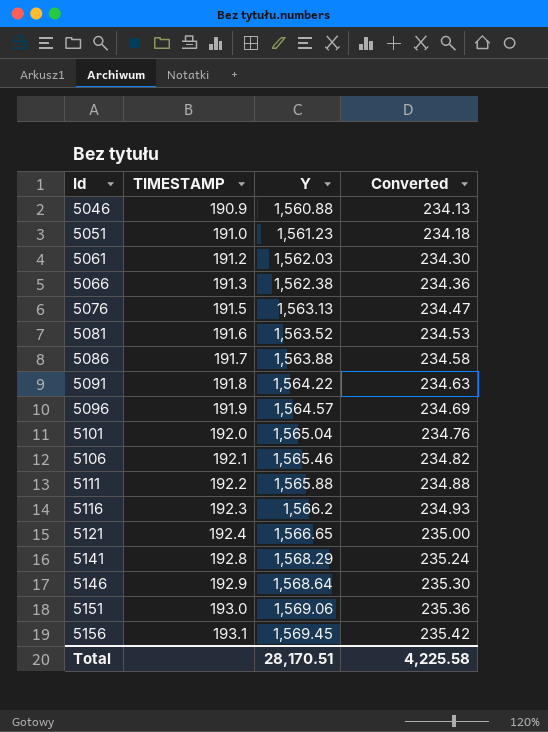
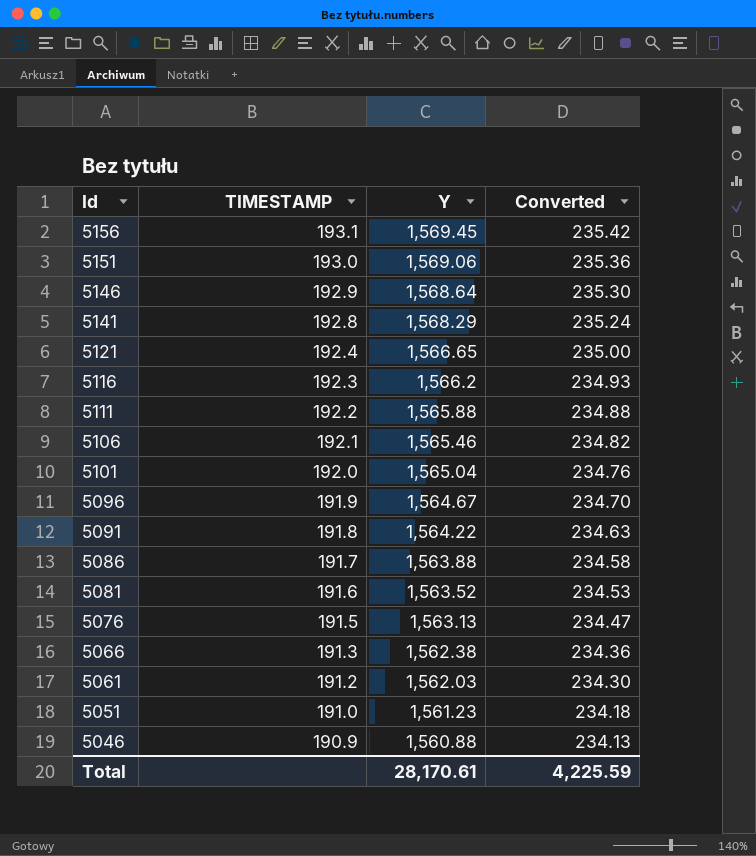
row order: Id ascending -> Id descending
5096 | Y: 1,564.57 -> 1,564.67
5096 | Converted: 234.69 -> 234.70
Total | Y: 28,170.51 -> 28,170.61
Total | Converted: 4,225.58 -> 4,225.59

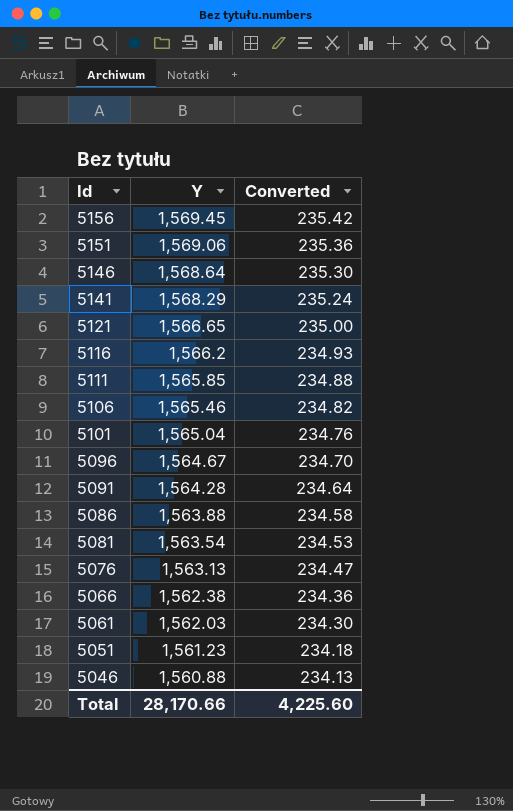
column TIMESTAMP | position: 2 -> none
5111 | Y: 1,565.88 -> 1,565.85
5091 | Y: 1,564.22 -> 1,564.28
5091 | Converted: 234.63 -> 234.64
5081 | Y: 1,563.52 -> 1,563.54
Total | Y: 28,170.61 -> 28,170.66
Total | Converted: 4,225.59 -> 4,225.60

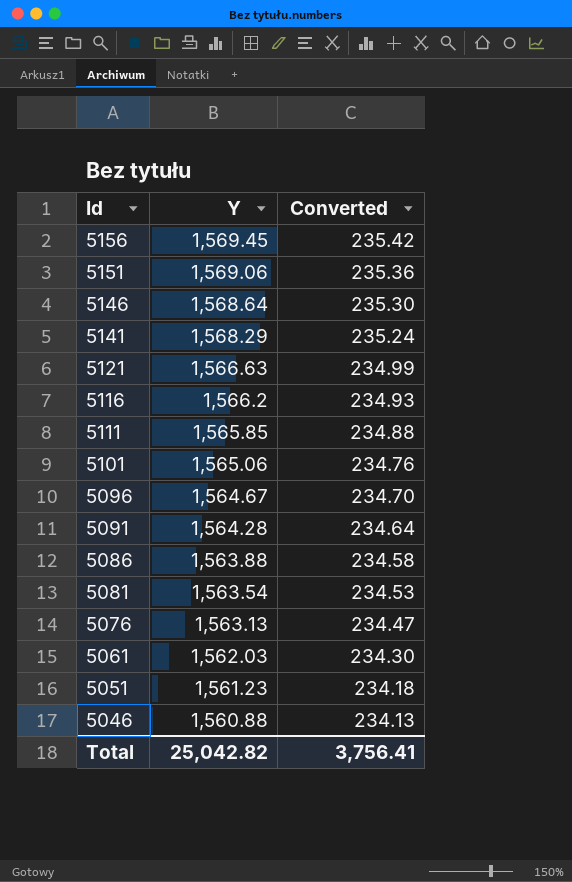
row 5106: 1,565.46 | 234.82 -> none
row 5066: 1,562.38 | 234.36 -> none
5121 | Y: 1,566.65 -> 1,566.63
5121 | Converted: 235.00 -> 234.99
5101 | Y: 1,565.04 -> 1,565.06
Total | Y: 28,170.66 -> 25,042.82
Total | Converted: 4,225.60 -> 3,756.41

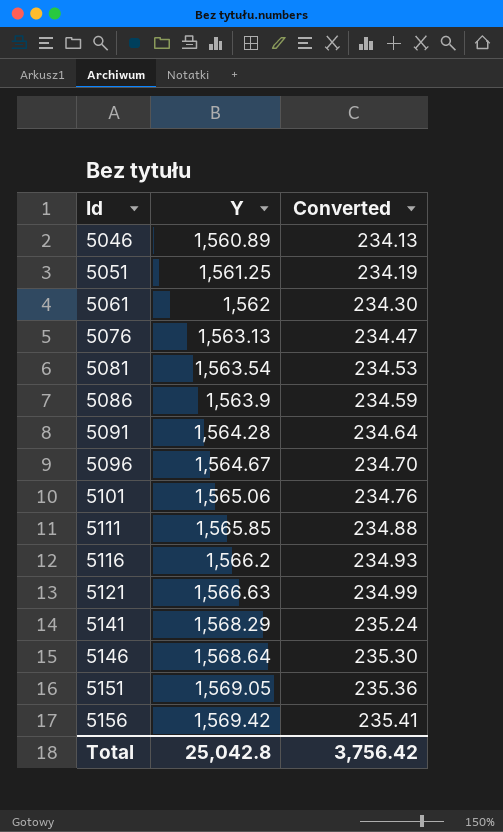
row order: Id descending -> Id ascending
5046 | Y: 1,560.88 -> 1,560.89
5051 | Y: 1,561.23 -> 1,561.25
5051 | Converted: 234.18 -> 234.19
5061 | Y: 1,562.03 -> 1,562
5086 | Y: 1,563.88 -> 1,563.9
5086 | Converted: 234.58 -> 234.59
5151 | Y: 1,569.06 -> 1,569.05
5156 | Y: 1,569.45 -> 1,569.42
5156 | Converted: 235.42 -> 235.41
Total | Y: 25,042.82 -> 25,042.8
Total | Converted: 3,756.41 -> 3,756.42

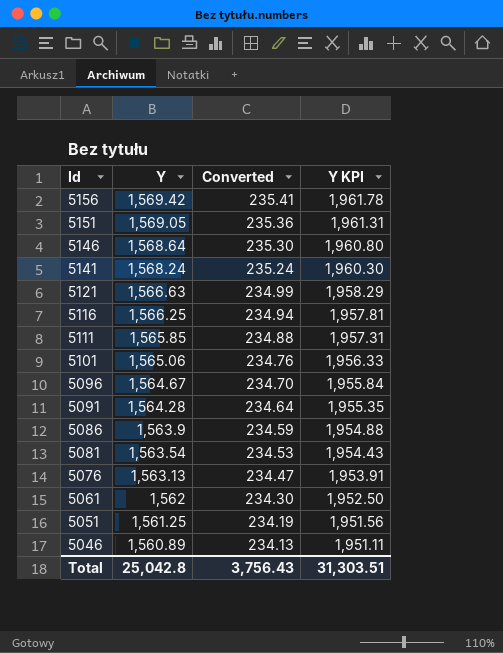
row order: Id ascending -> Id descending
column Y KPI | formula: none -> [Y] * 1.25
5141 | Y: 1,568.29 -> 1,568.24
5116 | Y: 1,566.2 -> 1,566.25
5116 | Converted: 234.93 -> 234.94
Total | Converted: 3,756.42 -> 3,756.43

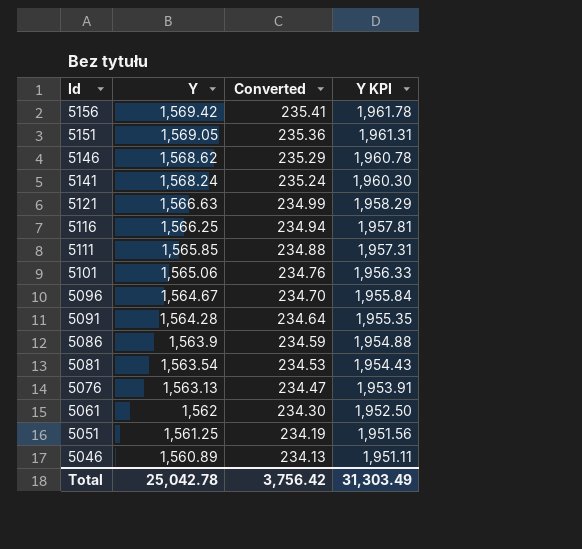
5146 | Y: 1,568.64 -> 1,568.62
5146 | Converted: 235.30 -> 235.29
5146 | Y KPI: 1,960.80 -> 1,960.78
Total | Y: 25,042.8 -> 25,042.78
Total | Converted: 3,756.43 -> 3,756.42
Total | Y KPI: 31,303.51 -> 31,303.49

